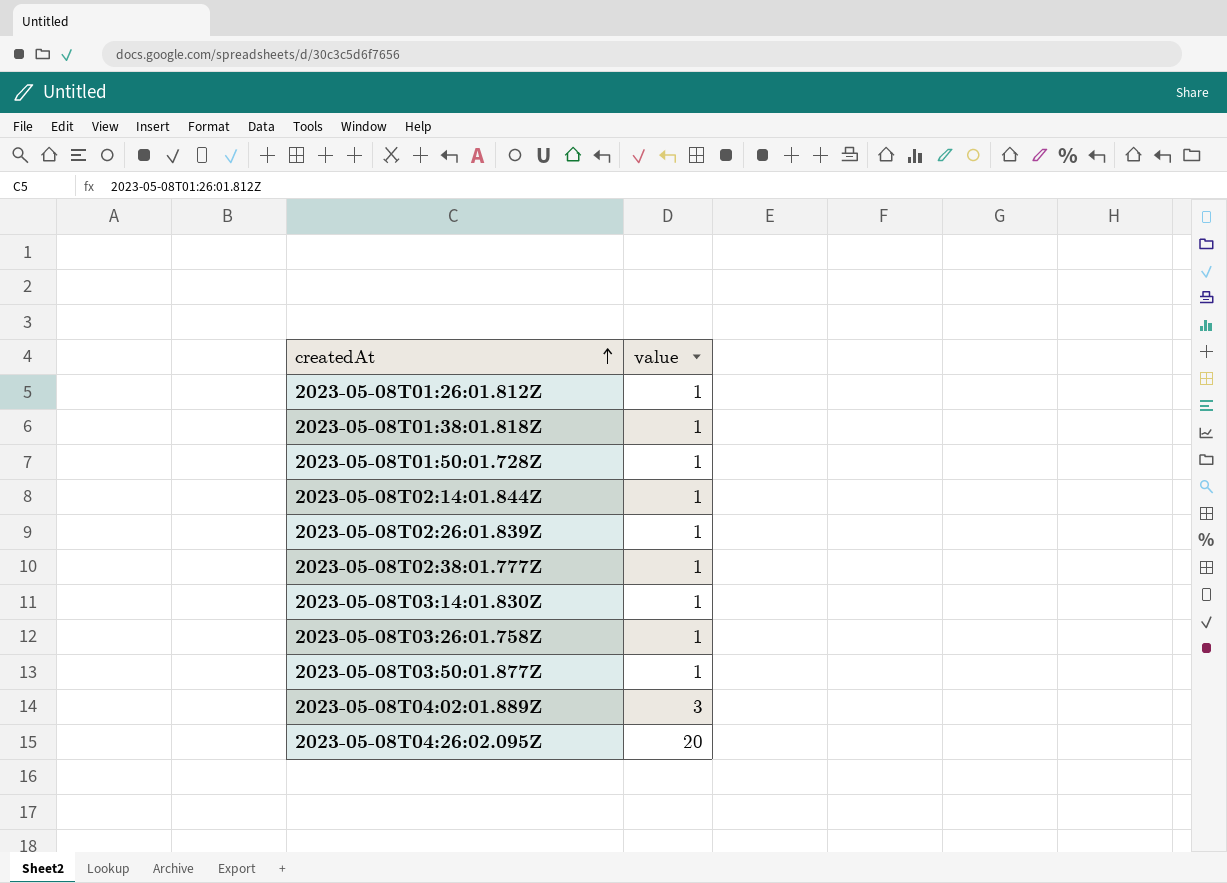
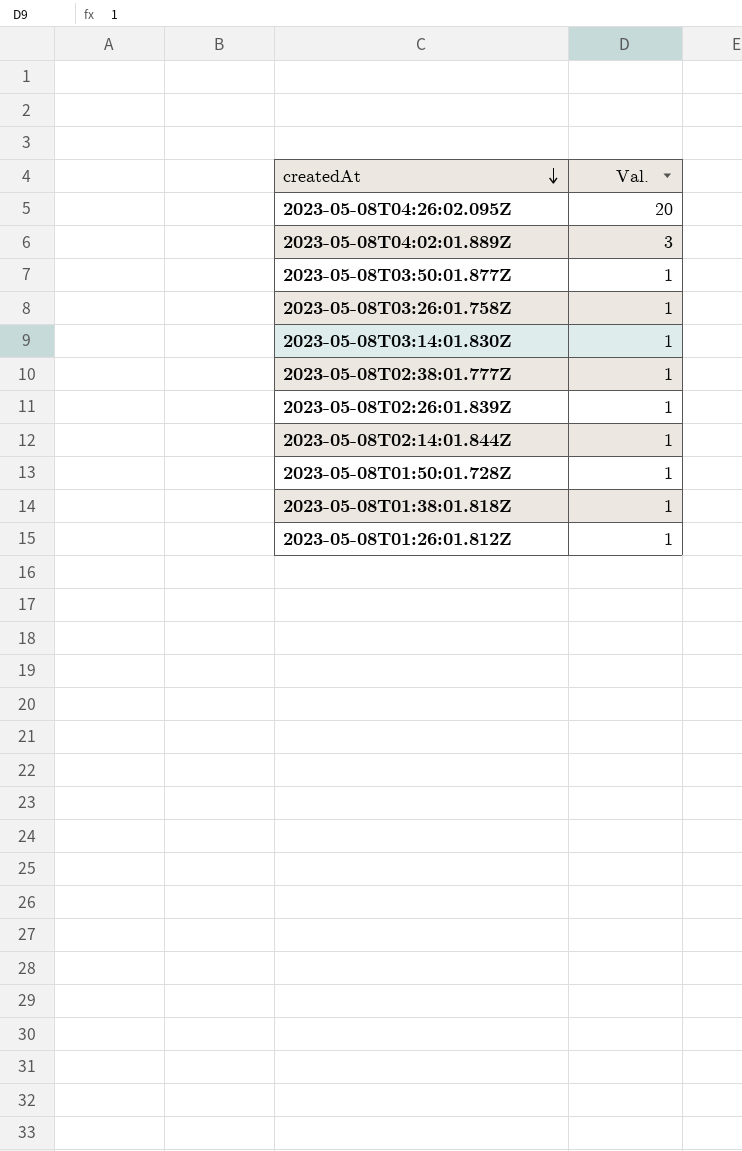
row order: createdAt ascending -> createdAt descending
column name: value -> Val.

